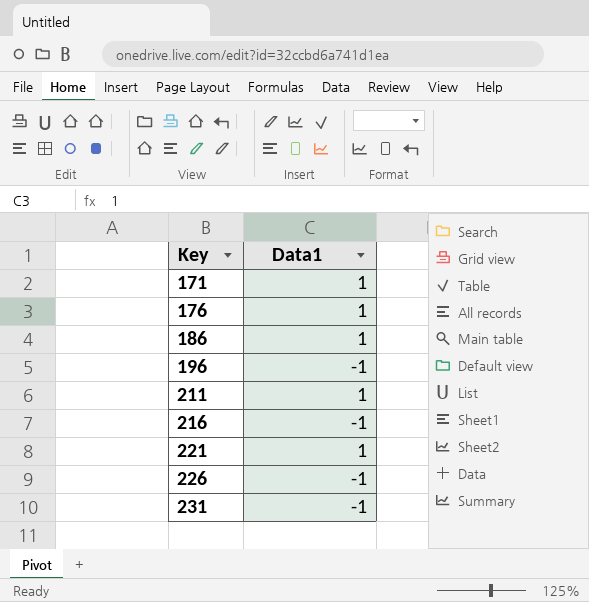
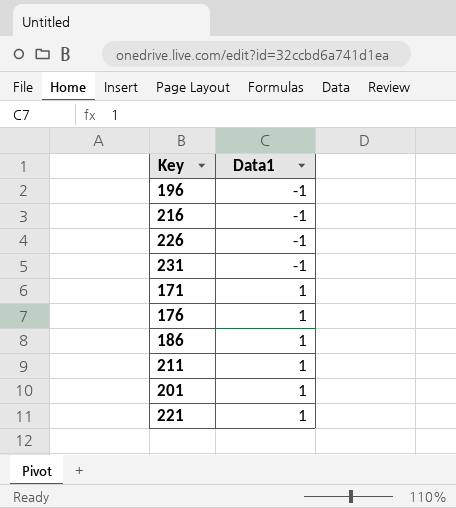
row order: Key ascending -> Data1 ascending
row 201: none -> 1

